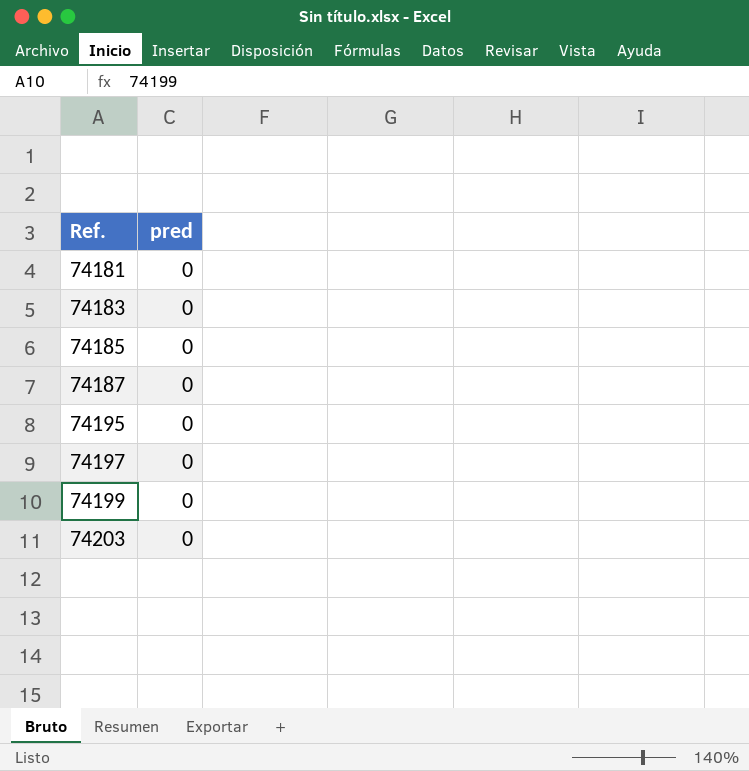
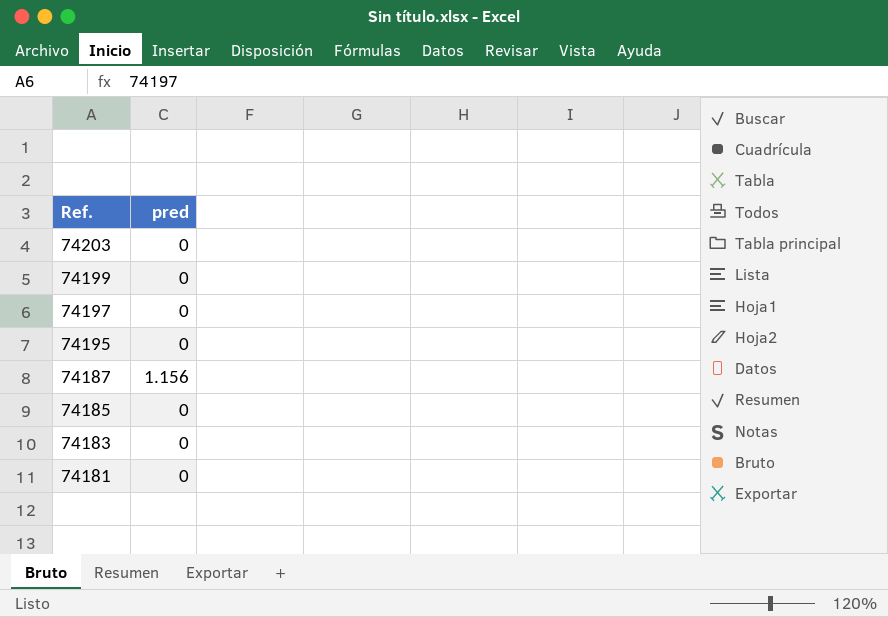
row order: Ref. ascending -> Ref. descending
74187 | pred: 0 -> 1.156

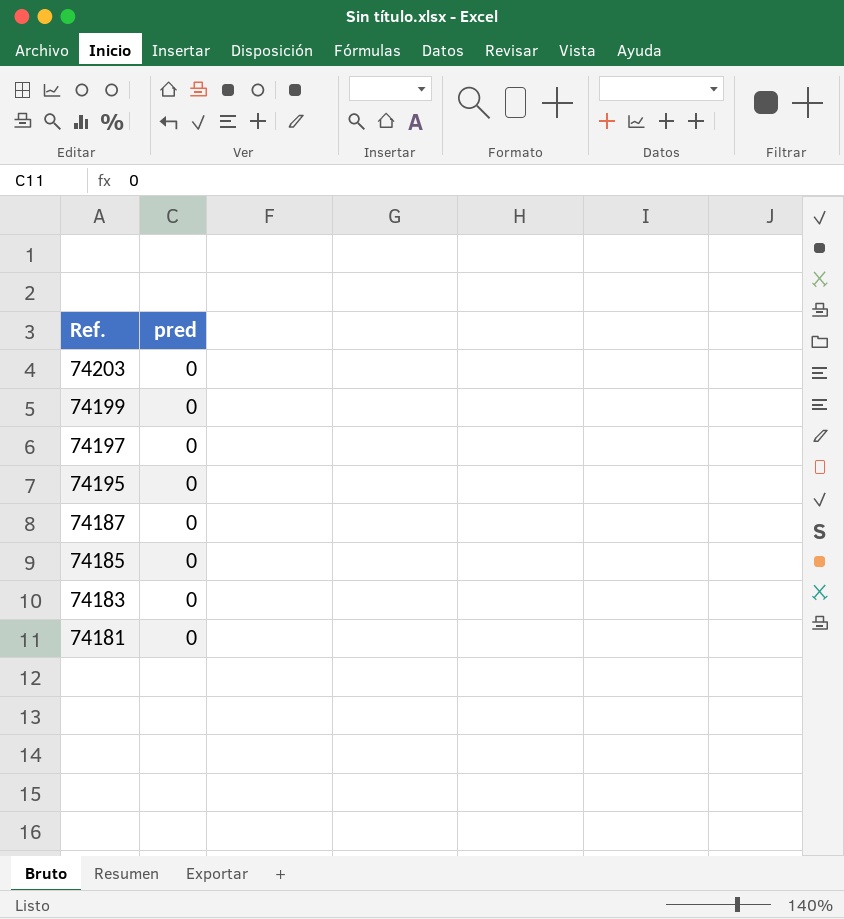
74187 | pred: 1.156 -> 0

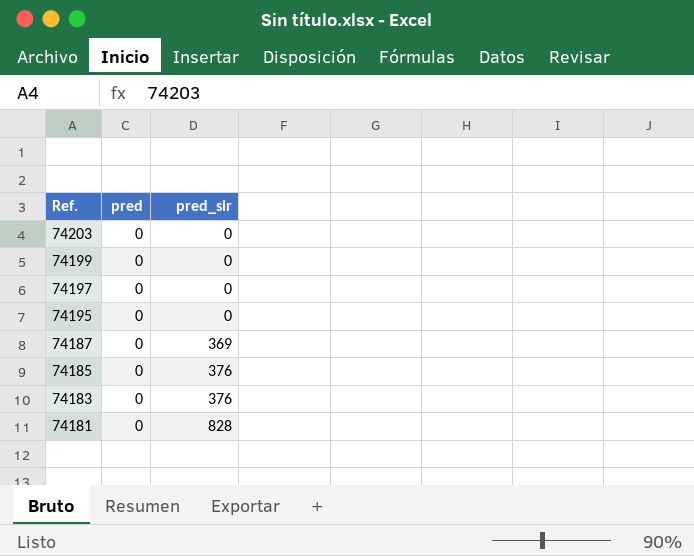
column pred_sir | position: none -> 3

